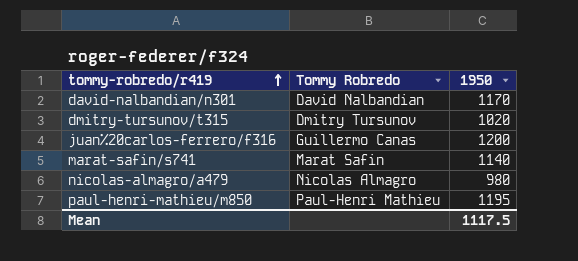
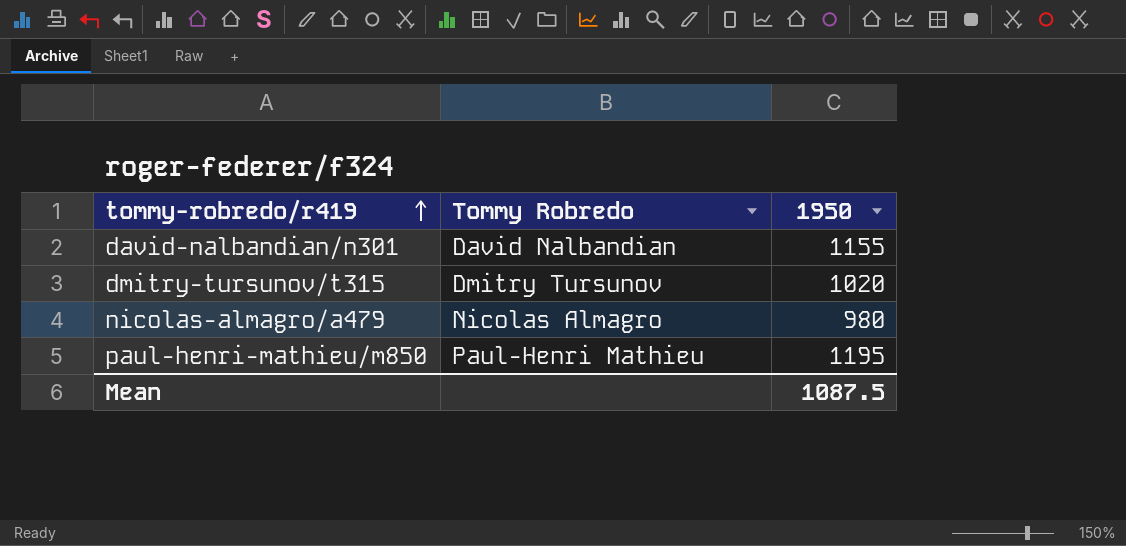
row juan%20carlos-ferrero/f316: Guillermo Canas | 1200 -> none
row marat-safin/s741: Marat Safin | 1140 -> none
david-nalbandian/n301 | 1950: 1170 -> 1155
Mean | 1950: 1117.5 -> 1087.5

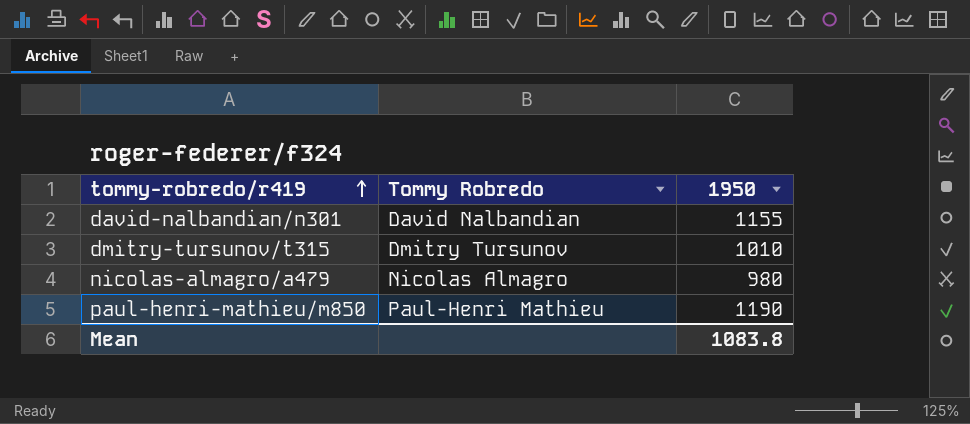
dmitry-tursunov/t315 | 1950: 1020 -> 1010
paul-henri-mathieu/m850 | 1950: 1195 -> 1190
Mean | 1950: 1087.5 -> 1083.8

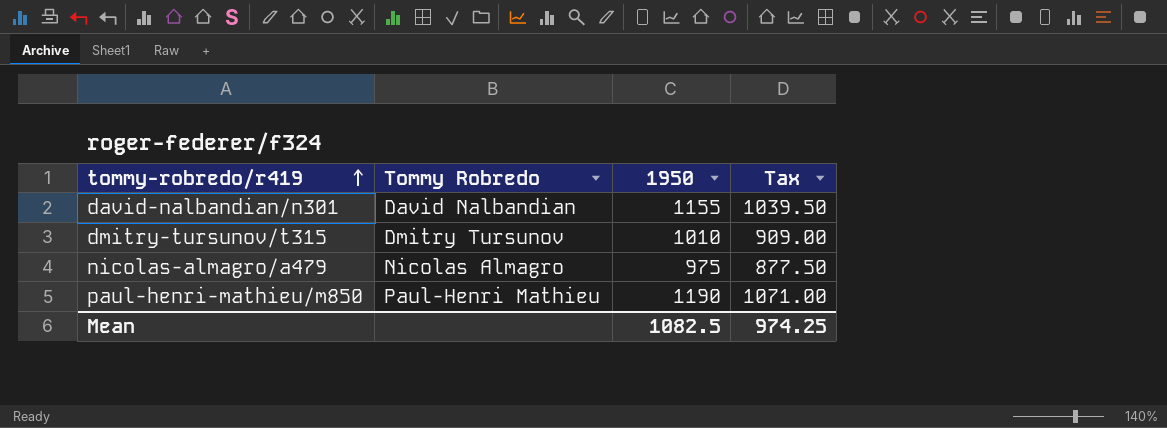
column Tax | formula: none -> [1950] * 0.9
nicolas-almagro/a479 | 1950: 980 -> 975
Mean | 1950: 1083.8 -> 1082.5

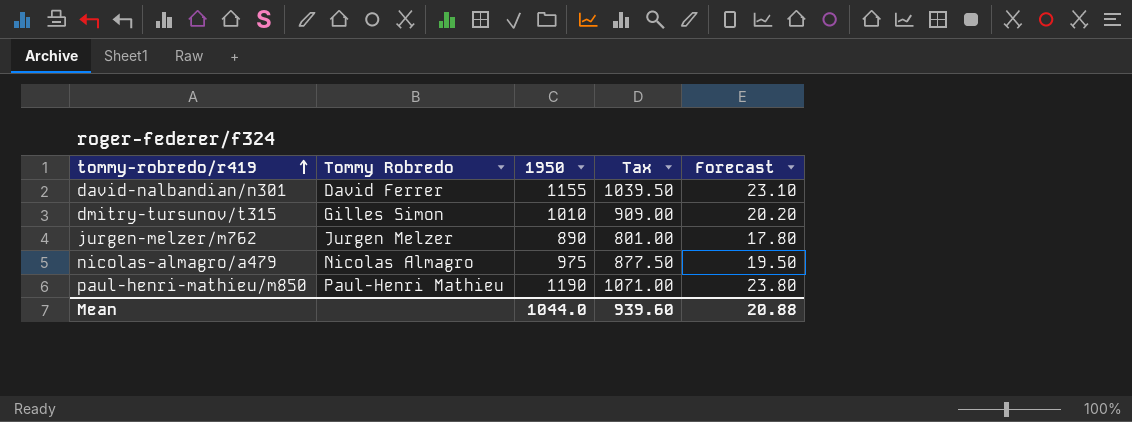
column Forecast | formula: none -> [1950] * 0.02
david-nalbandian/n301 | Tommy Robredo: David Nalbandian -> David Ferrer
dmitry-tursunov/t315 | Tommy Robredo: Dmitry Tursunov -> Gilles Simon
row jurgen-melzer/m762: none -> Jurgen Melzer | 890 | 801.00 | 17.80
Mean | 1950: 1082.5 -> 1044.0
Mean | Tax: 974.25 -> 939.60

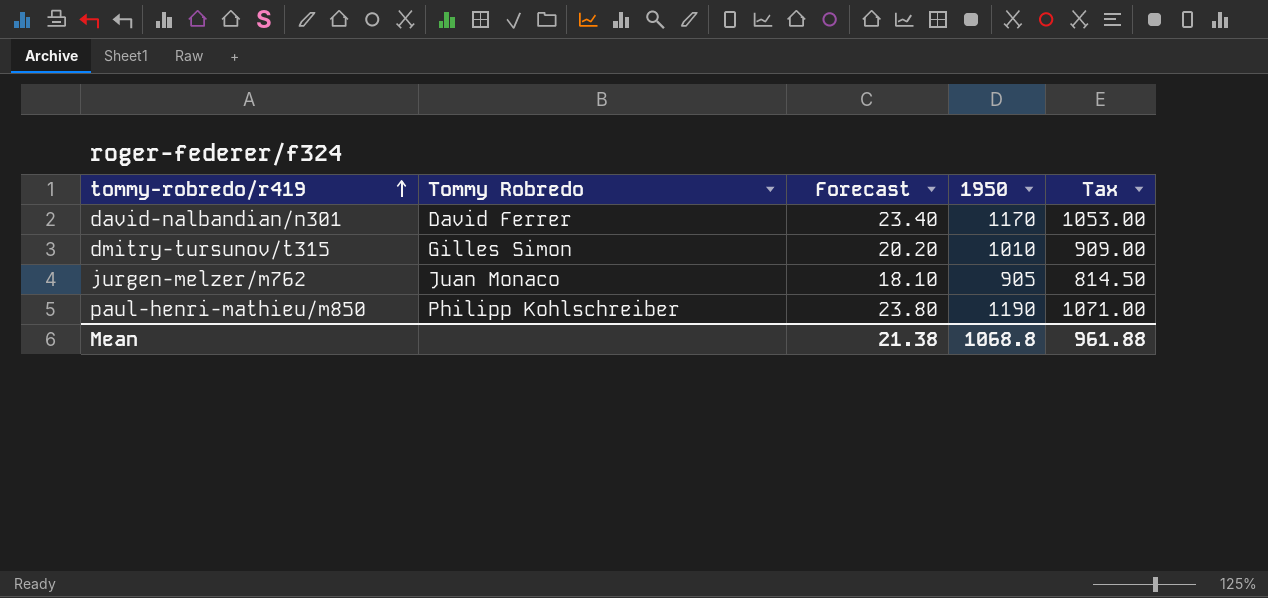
column Forecast | position: 5 -> 3
row nicolas-almagro/a479: Nicolas Almagro | 975 | 877.50 | 19.50 -> none
david-nalbandian/n301 | Forecast: 23.10 -> 23.40
david-nalbandian/n301 | 1950: 1155 -> 1170
david-nalbandian/n301 | Tax: 1039.50 -> 1053.00
jurgen-melzer/m762 | Tommy Robredo: Jurgen Melzer -> Juan Monaco
jurgen-melzer/m762 | Forecast: 17.80 -> 18.10
jurgen-melzer/m762 | 1950: 890 -> 905
jurgen-melzer/m762 | Tax: 801.00 -> 814.50
paul-henri-mathieu/m850 | Tommy Robredo: Paul-Henri Mathieu -> Philipp Kohlschreiber
Mean | Forecast: 20.88 -> 21.38
Mean | 1950: 1044.0 -> 1068.8
Mean | Tax: 939.60 -> 961.88

